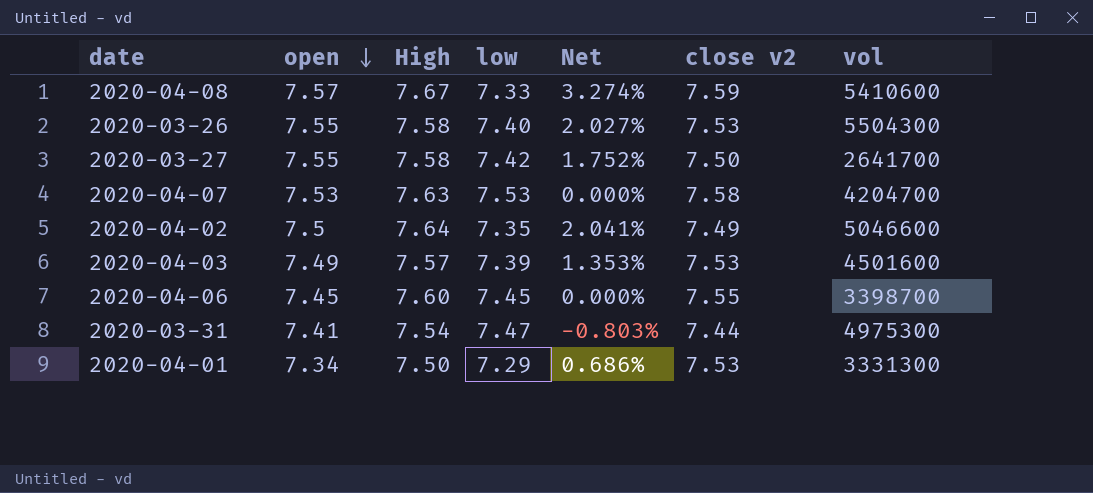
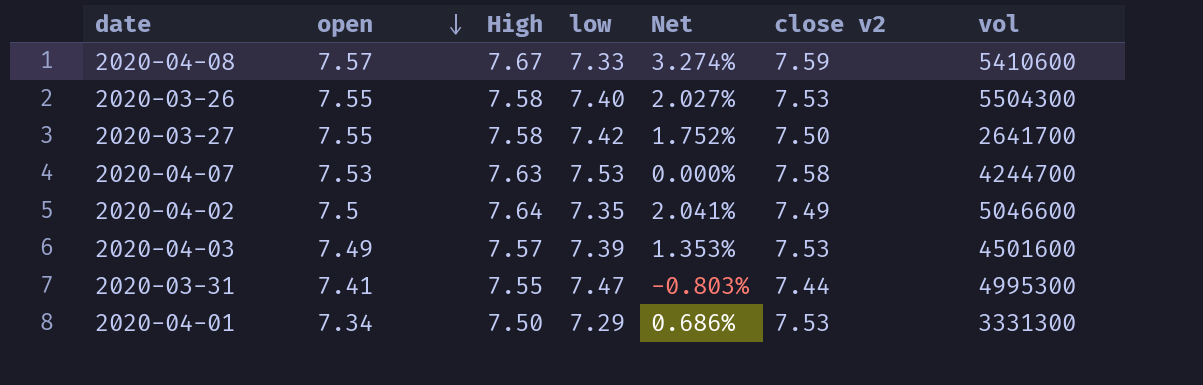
row 2020-04-06: 7.45 | 7.60 | 7.45 | 0.000% | 7.55 | 3398700 -> none
2020-04-07 | vol: 4204700 -> 4244700
2020-03-31 | High: 7.54 -> 7.55
2020-03-31 | vol: 4975300 -> 4995300

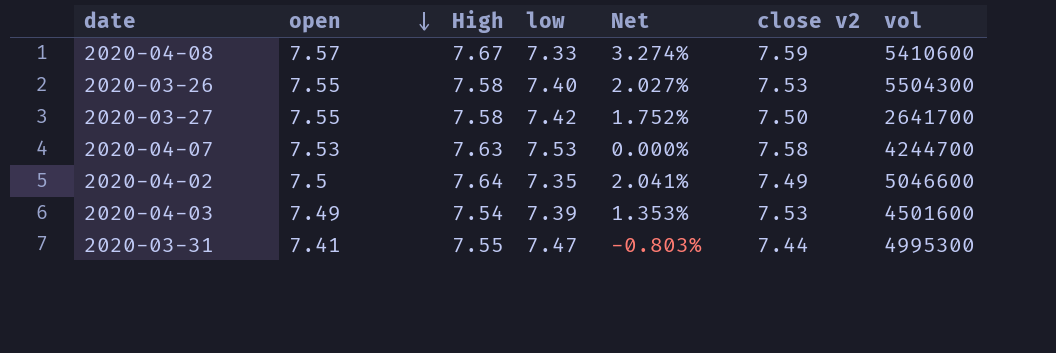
row 2020-04-01: 7.34 | 7.50 | 7.29 | 0.686% | 7.53 | 3331300 -> none
2020-04-03 | High: 7.57 -> 7.54

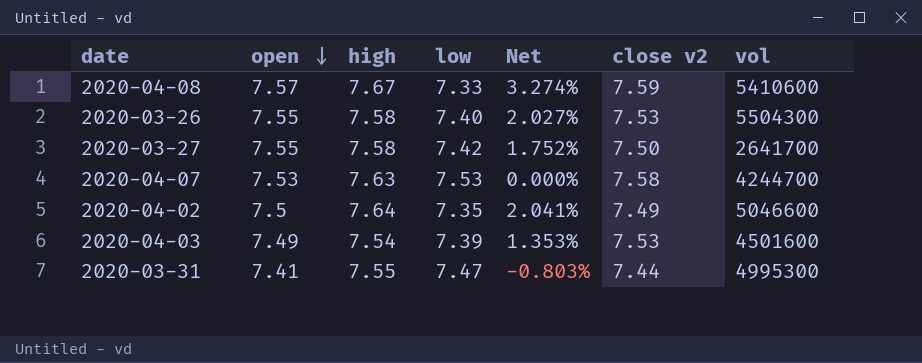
column name: High -> high

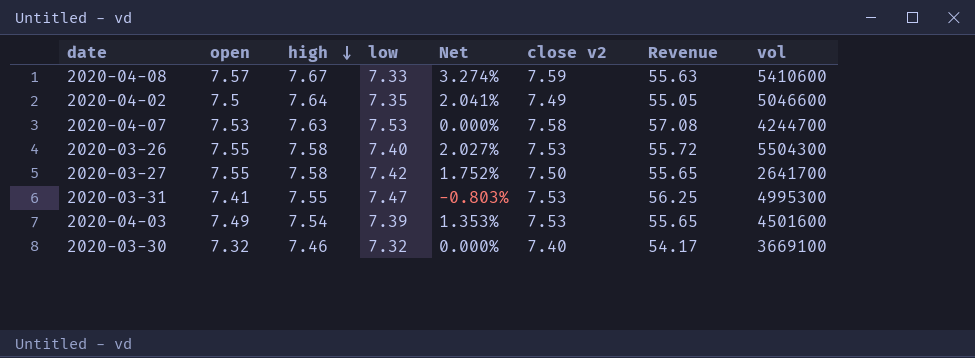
row order: open descending -> high descending
column Revenue | formula: none -> [low] * [close v2]
2020-03-31 | close v2: 7.44 -> 7.53
row 2020-03-30: none -> 7.32 | 7.46 | 7.32 | 0.000% | 7.40 | 54.17 | 3669100

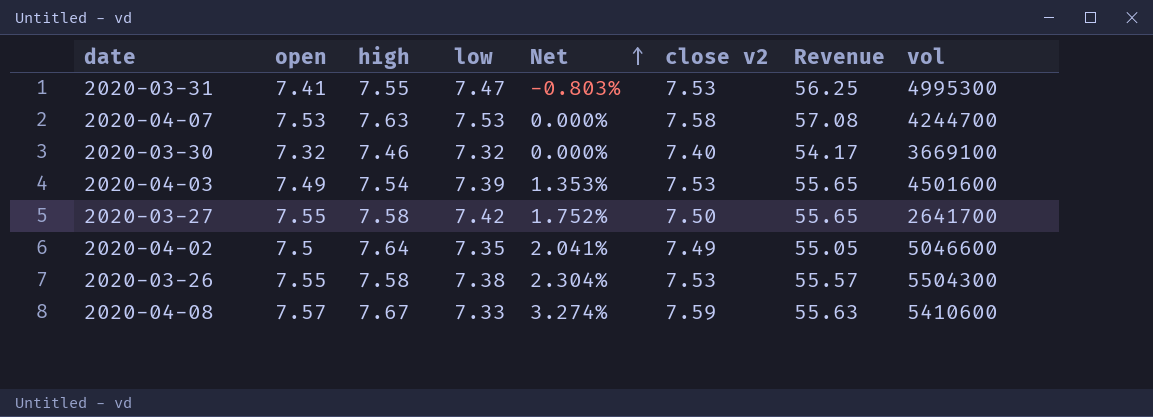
row order: high descending -> Net ascending
2020-03-26 | low: 7.40 -> 7.38
2020-03-26 | Net: 2.027% -> 2.304%
2020-03-26 | Revenue: 55.72 -> 55.57

